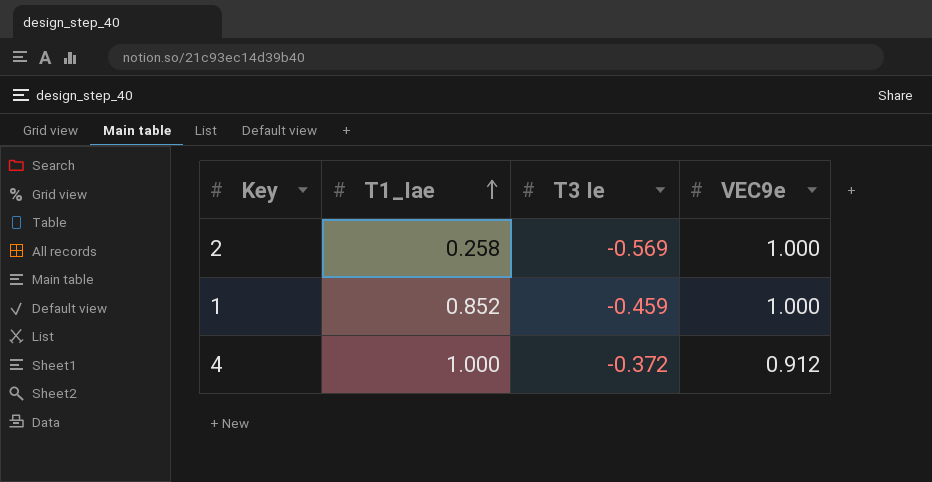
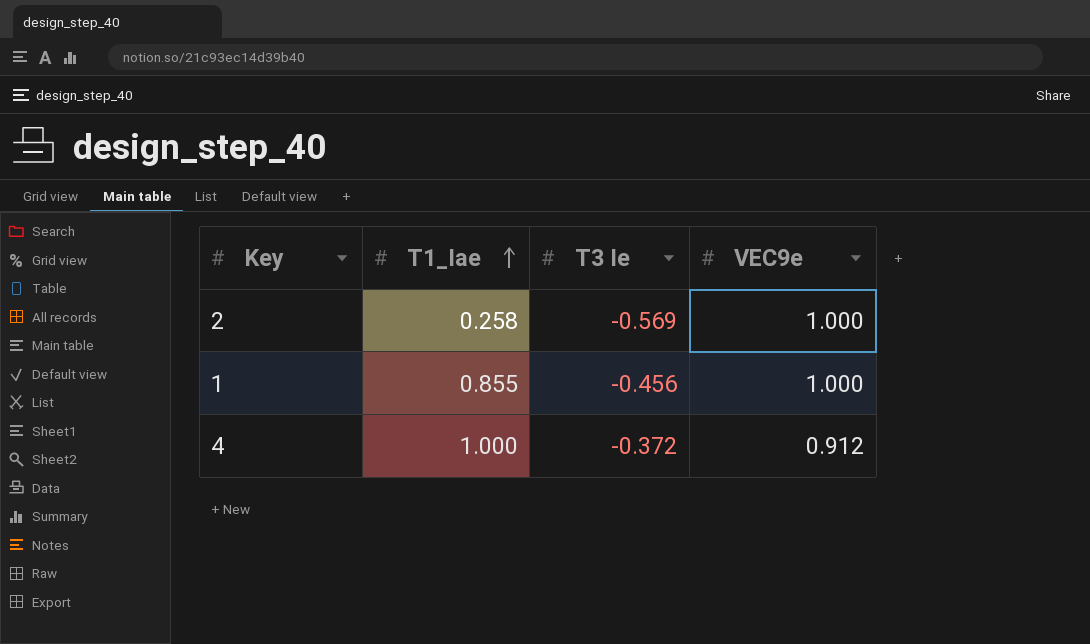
1 | T1_Iae: 0.852 -> 0.855
1 | T3 Ie: -0.459 -> -0.456

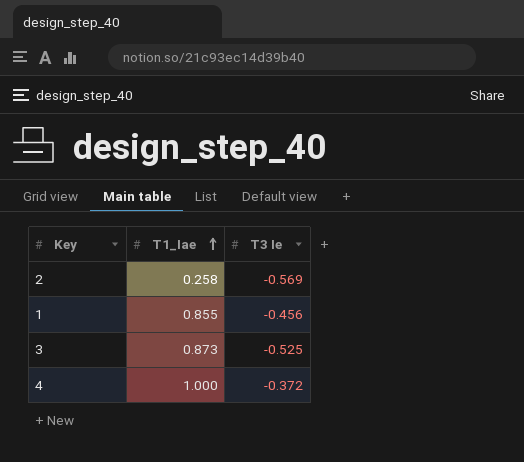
column VEC9e | position: 4 -> none
row 3: none -> 0.873 | -0.525

